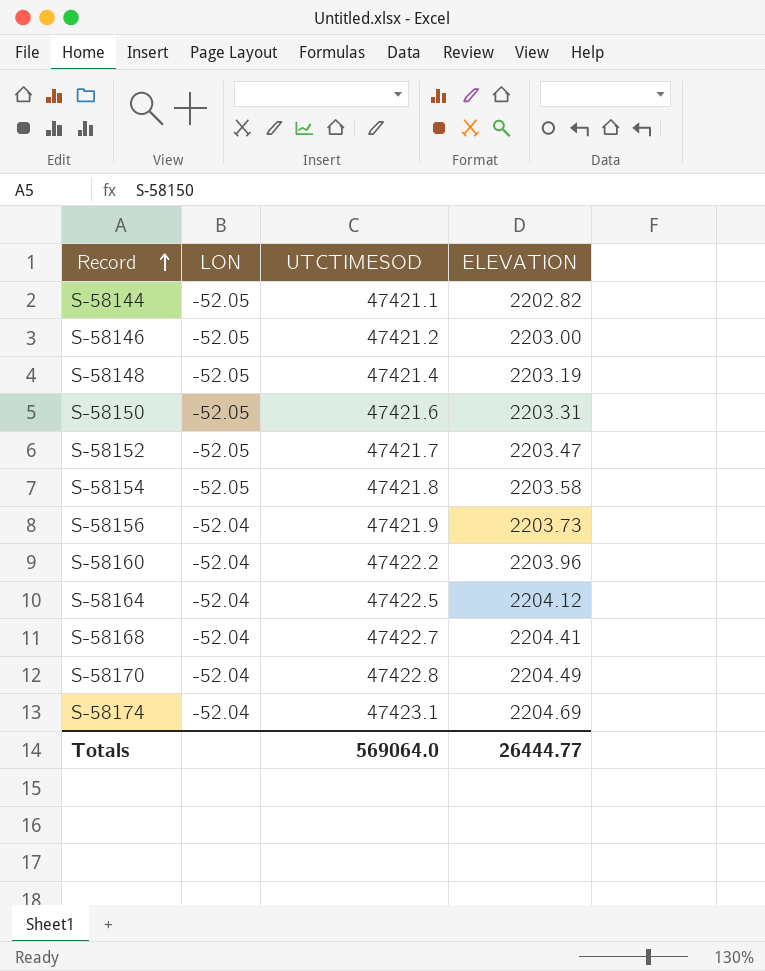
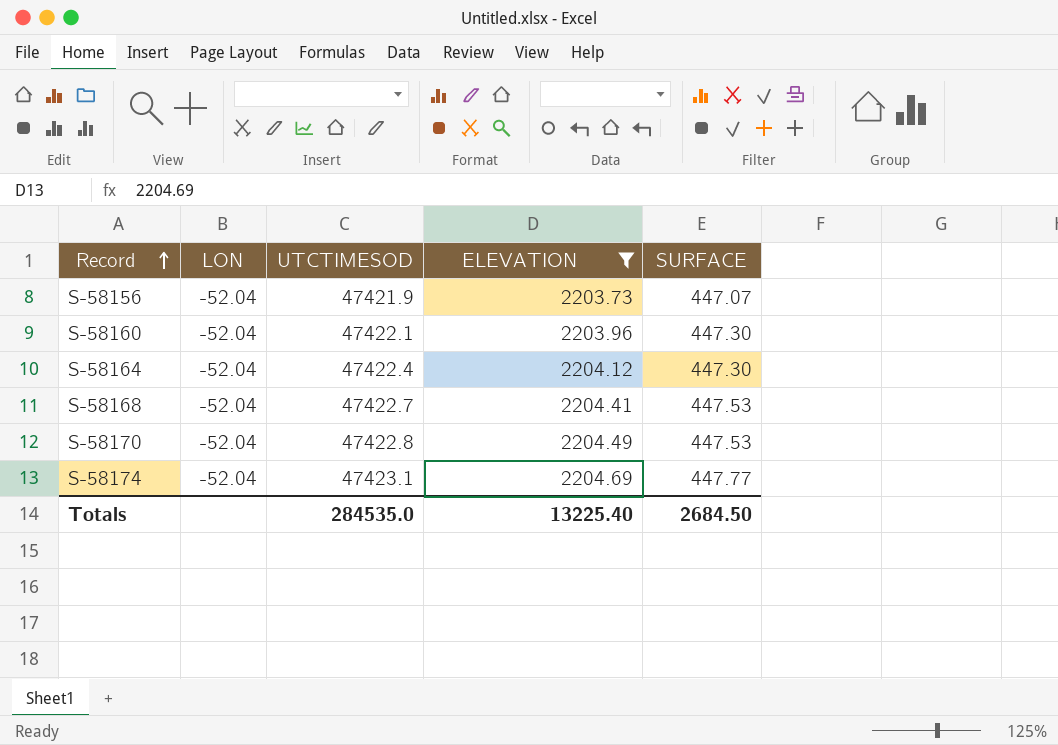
filter: none -> ELEVATION >= 2203.73
column SURFACE | position: none -> 5
S-58160 | UTCTIMESOD: 47422.2 -> 47422.1
S-58164 | UTCTIMESOD: 47422.5 -> 47422.4
Totals | UTCTIMESOD: 569064.0 -> 284535.0
Totals | ELEVATION: 26444.77 -> 13225.40

